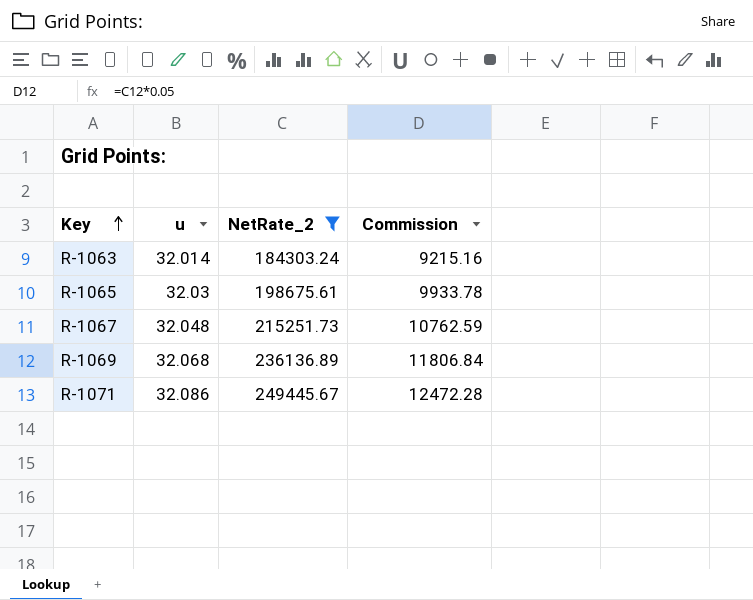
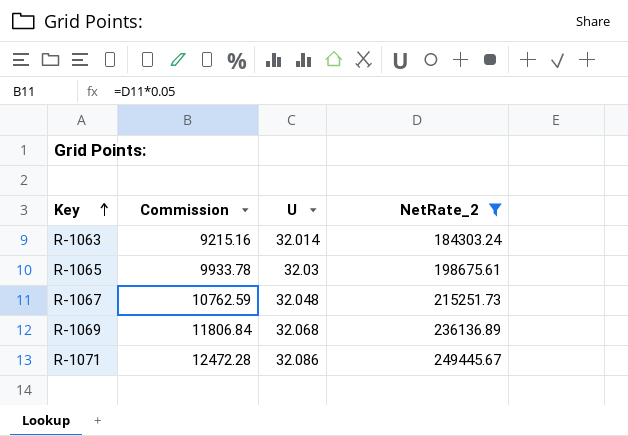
column Commission | position: 4 -> 2
column name: u -> U

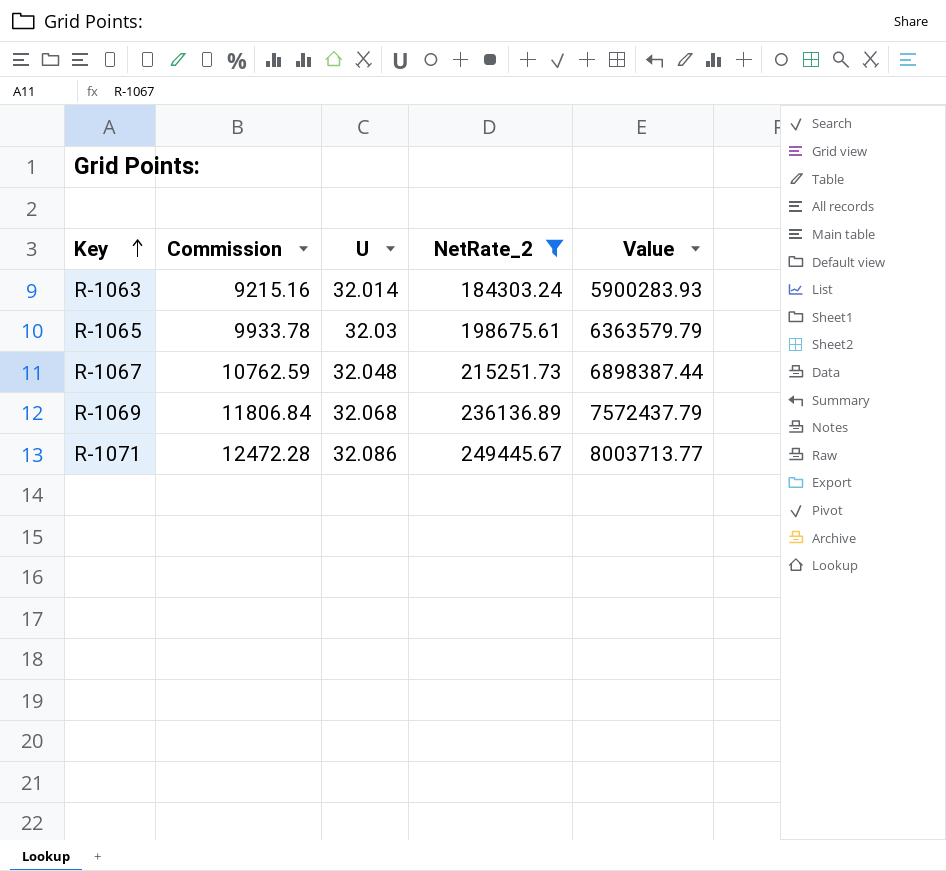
column Value | formula: none -> [U] * [NetRate_2]

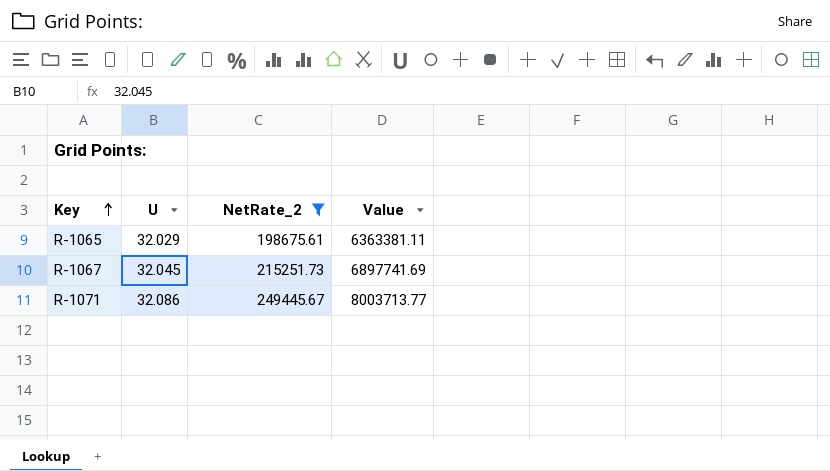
column Commission | formula: [NetRate_2] * 0.05 -> none
row R-1063: 9215.16 | 32.014 | 184303.24 | 5900283.93 -> none
row R-1069: 11806.84 | 32.068 | 236136.89 | 7572437.79 -> none
R-1065 | U: 32.03 -> 32.029
R-1065 | Value: 6363579.79 -> 6363381.11
R-1067 | U: 32.048 -> 32.045
R-1067 | Value: 6898387.44 -> 6897741.69

